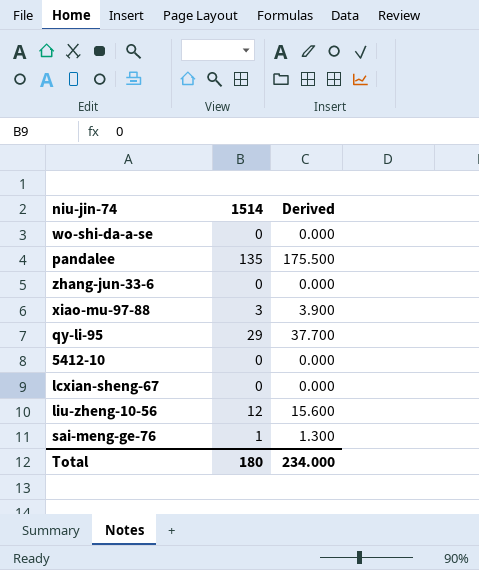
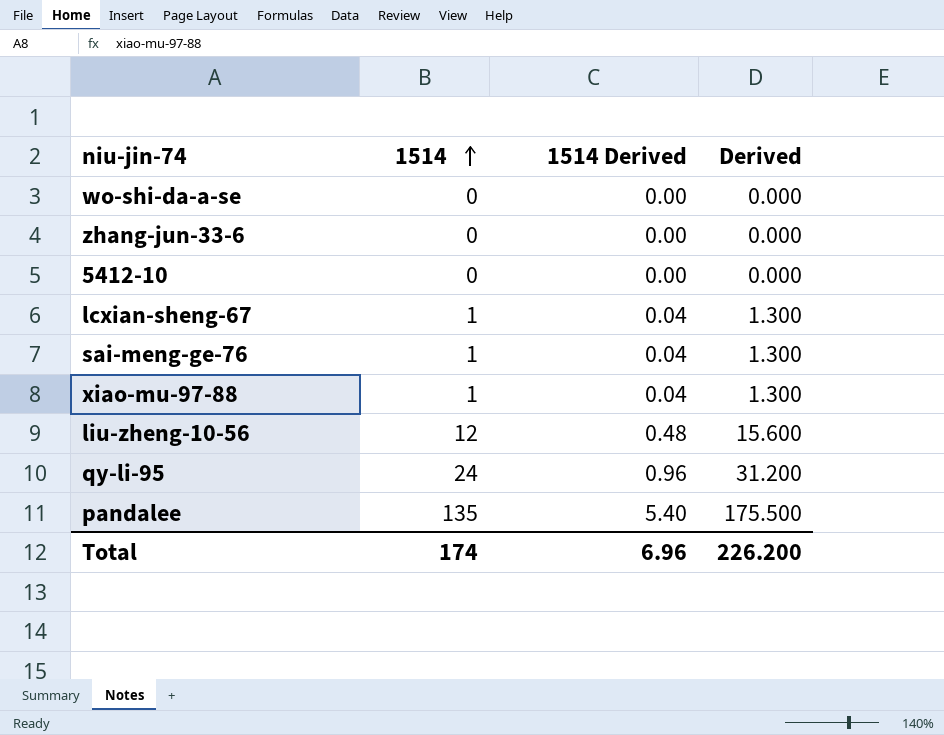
row order: none -> 1514 ascending
column 1514 Derived | formula: none -> [1514] * 0.04
lcxian-sheng-67 | 1514: 0 -> 1
lcxian-sheng-67 | Derived: 0.000 -> 1.300
xiao-mu-97-88 | 1514: 3 -> 1
xiao-mu-97-88 | Derived: 3.900 -> 1.300
qy-li-95 | 1514: 29 -> 24
qy-li-95 | Derived: 37.700 -> 31.200
Total | 1514: 180 -> 174
Total | Derived: 234.000 -> 226.200

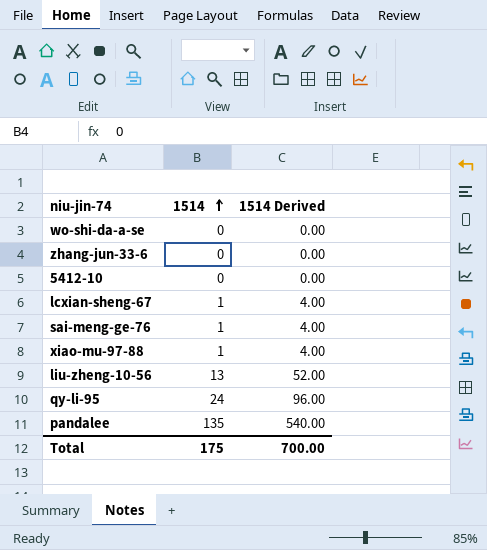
column Derived | formula: [1514] * 1.3 -> none
column 1514 Derived | formula: [1514] * 0.04 -> [1514] * 4
liu-zheng-10-56 | 1514: 12 -> 13
Total | 1514: 174 -> 175
Total | 1514 Derived: 6.96 -> 700.00

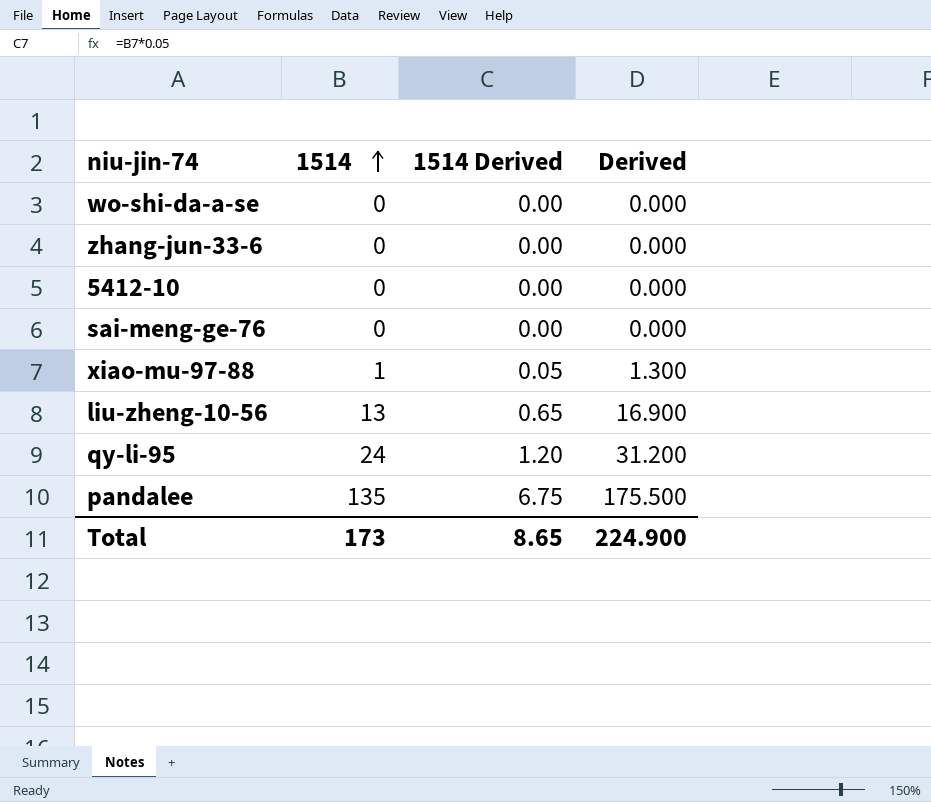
column 1514 Derived | formula: [1514] * 4 -> [1514] * 0.05
column Derived | formula: none -> [1514] * 1.3
row lcxian-sheng-67: 1 | 4.00 -> none
sai-meng-ge-76 | 1514: 1 -> 0
Total | 1514: 175 -> 173
Total | 1514 Derived: 700.00 -> 8.65

